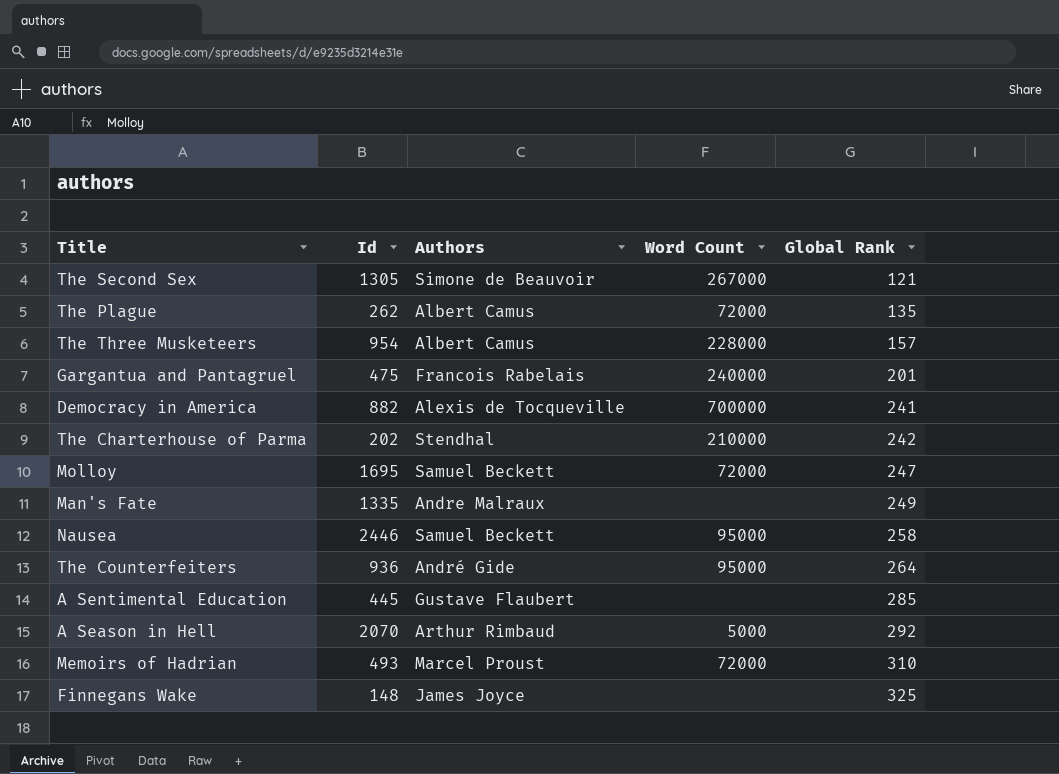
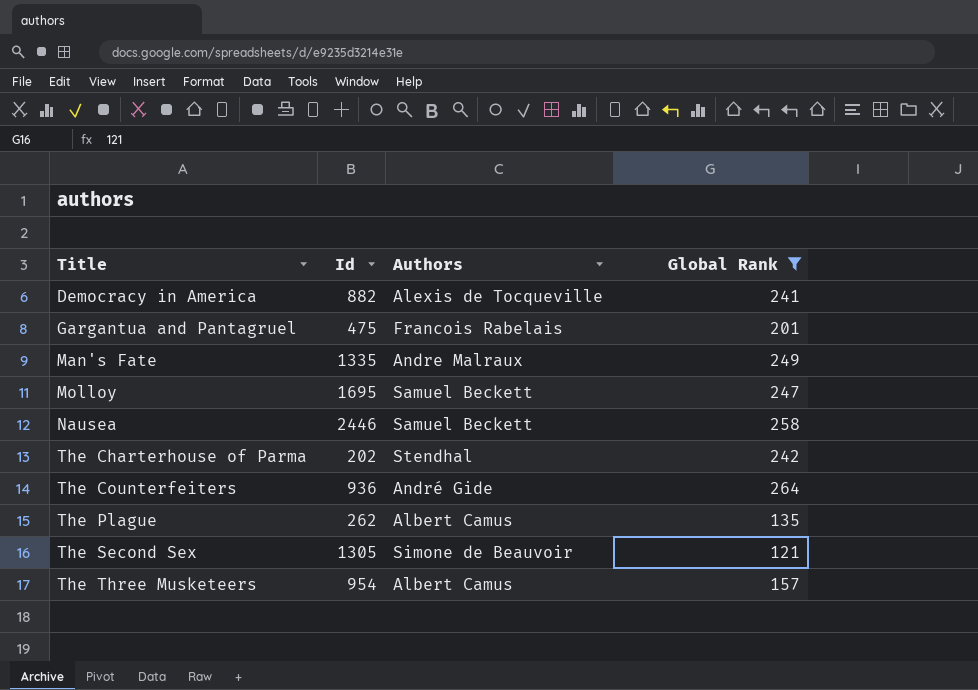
filter: none -> Global Rank <= 264
row order: Global Rank ascending -> Title ascending
column Word Count | position: 4 -> none

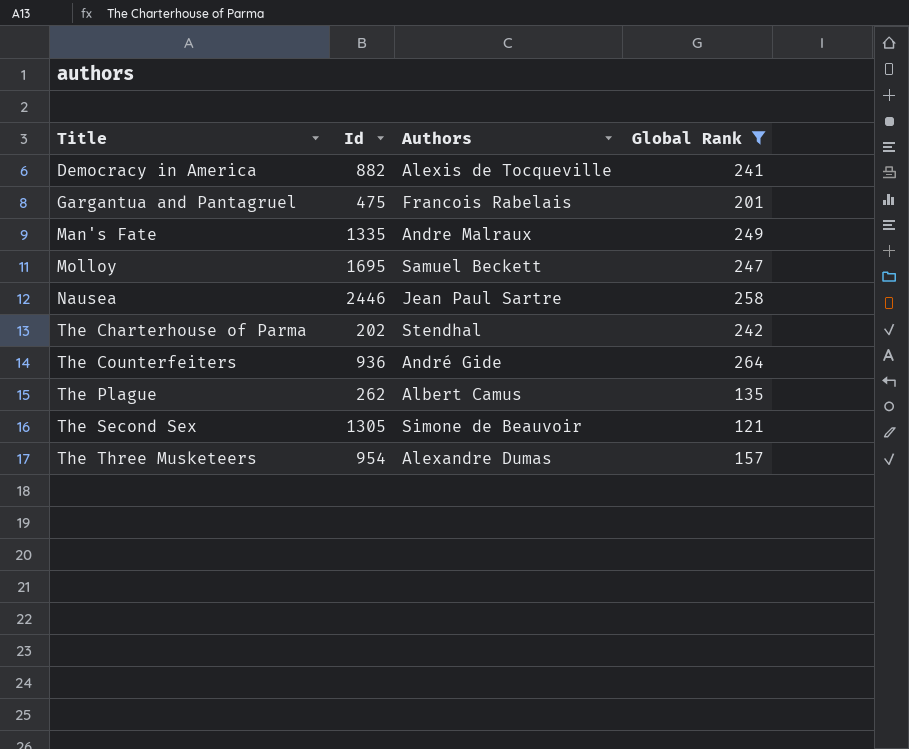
Nausea | Authors: Samuel Beckett -> Jean Paul Sartre
The Three Musketeers | Authors: Albert Camus -> Alexandre Dumas

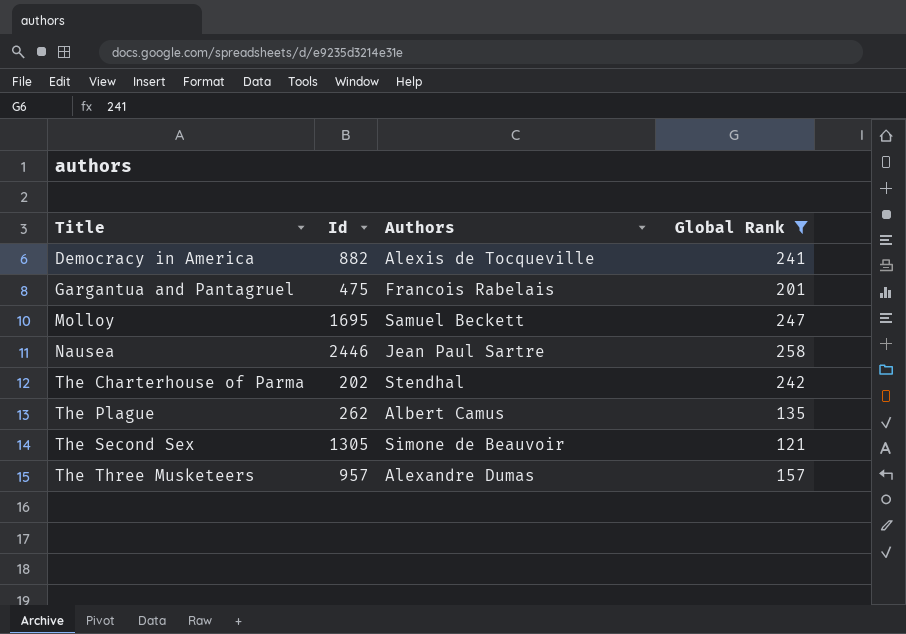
row Man's Fate: 1335 | Andre Malraux | 249 -> none
row The Counterfeiters: 936 | André Gide | 264 -> none
The Three Musketeers | Id: 954 -> 957

